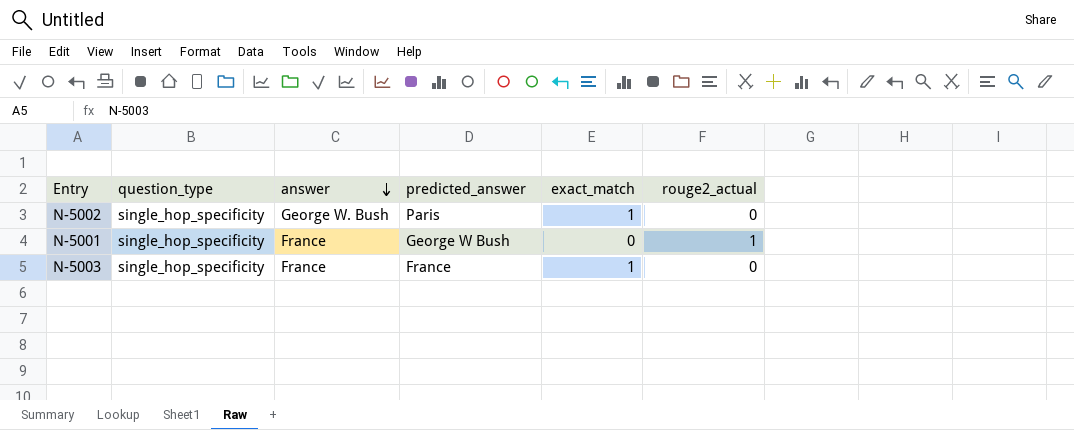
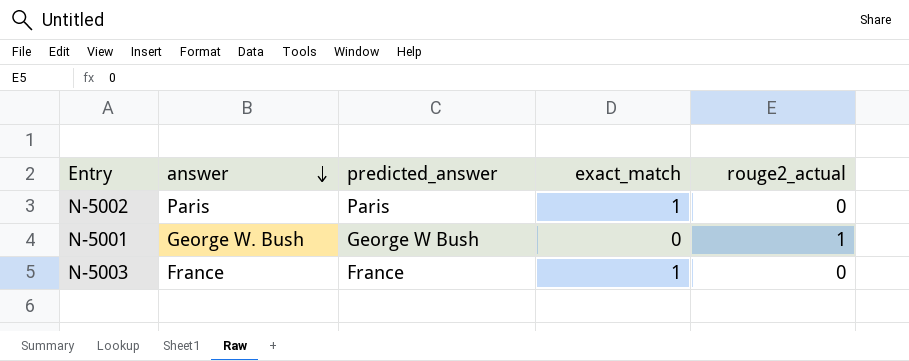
column question_type | position: 2 -> none
N-5002 | answer: George W. Bush -> Paris
N-5001 | answer: France -> George W. Bush

